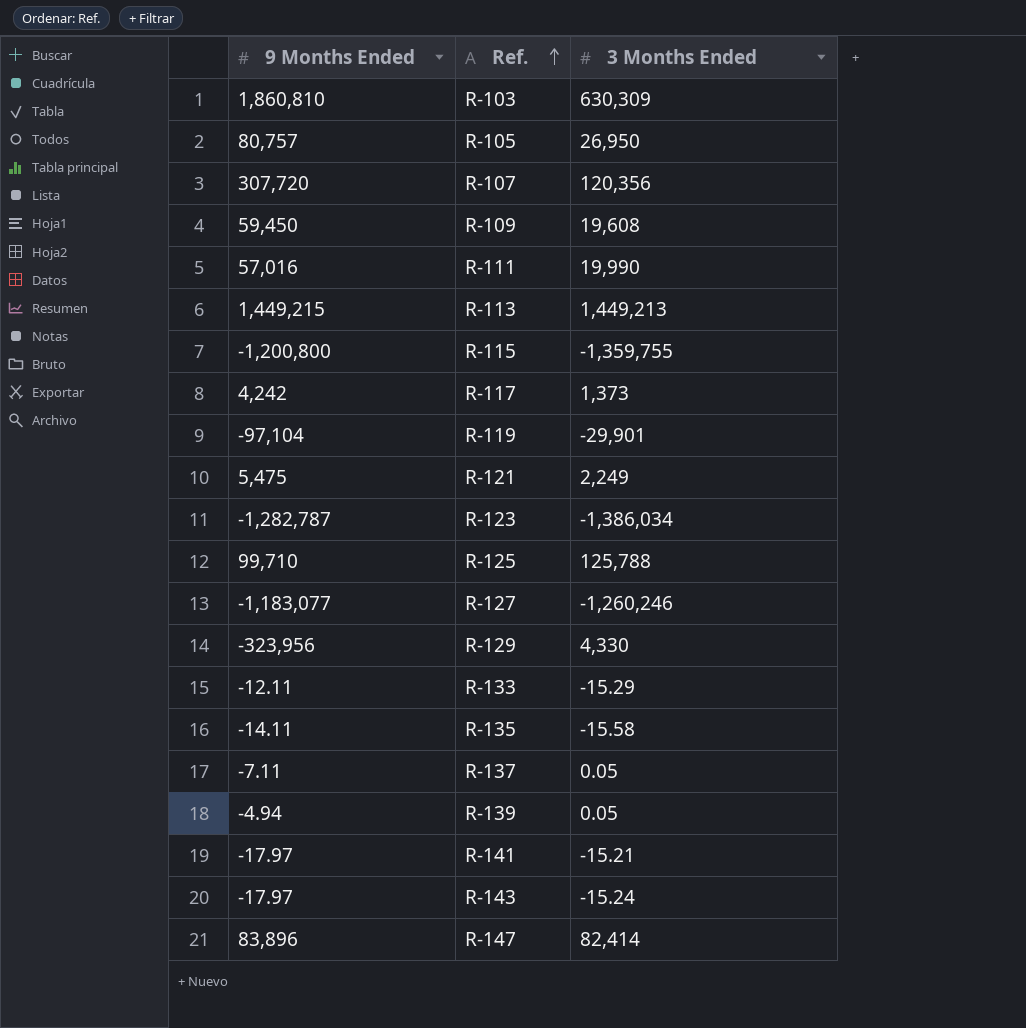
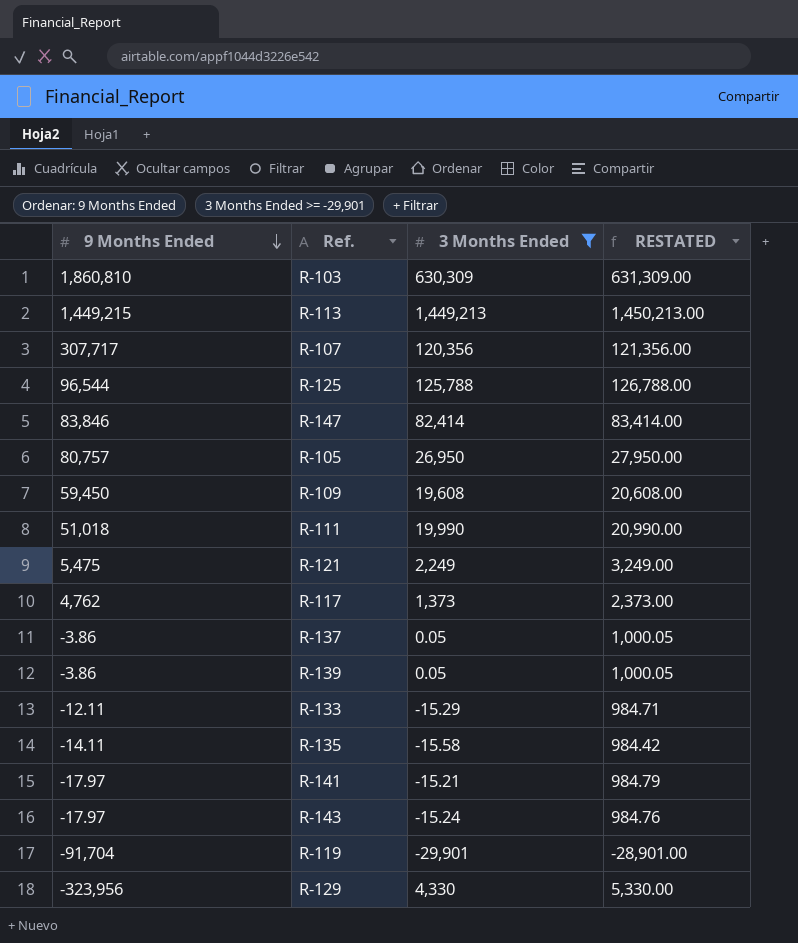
filter: none -> 3 Months Ended >= -29,901
row order: Ref. ascending -> 9 Months Ended descending
column RESTATED | formula: none -> [3 Months Ended] + 1000
R-107 | 9 Months Ended: 307,720 -> 307,717
R-125 | 9 Months Ended: 99,710 -> 96,544
R-147 | 9 Months Ended: 83,896 -> 83,846
R-111 | 9 Months Ended: 57,016 -> 51,018
R-117 | 9 Months Ended: 4,242 -> 4,762
R-137 | 9 Months Ended: -7.11 -> -3.86
R-139 | 9 Months Ended: -4.94 -> -3.86
R-119 | 9 Months Ended: -97,104 -> -91,704

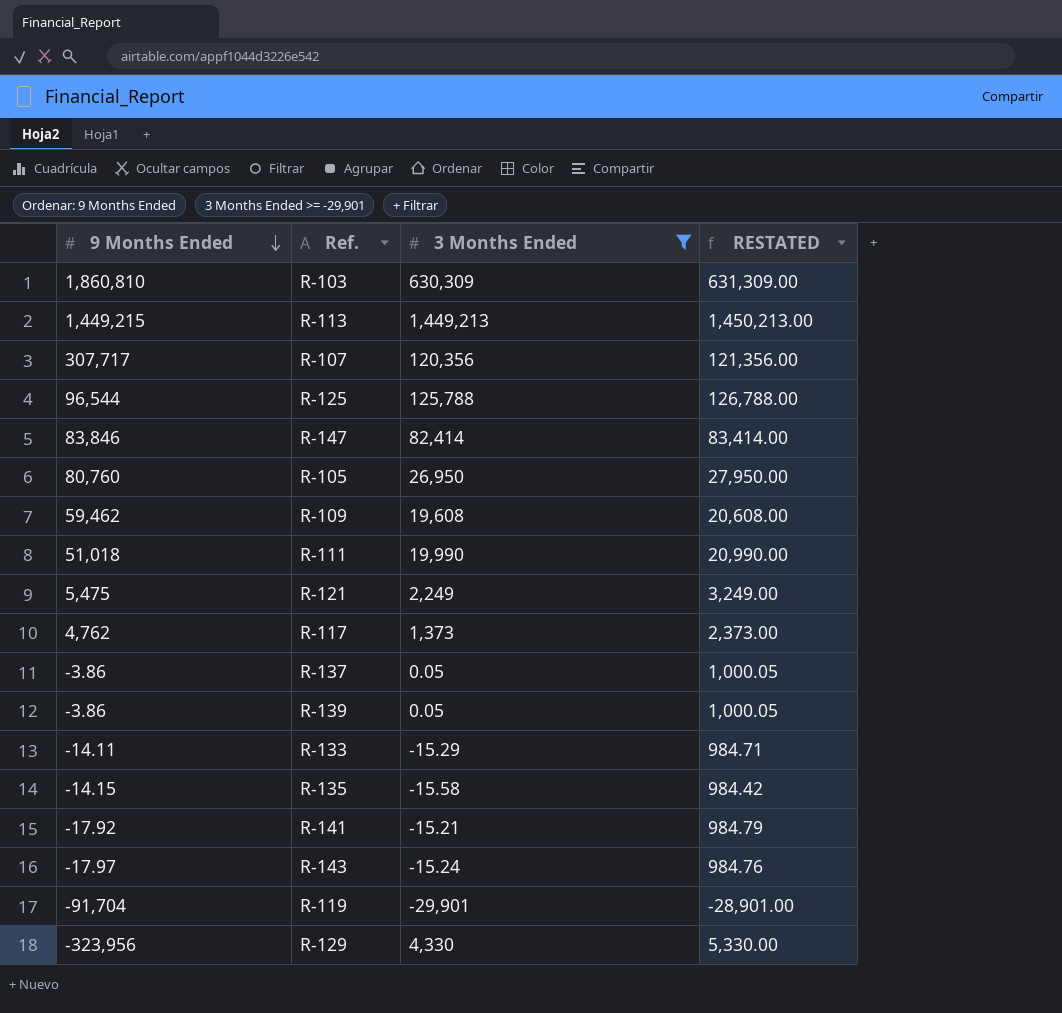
R-105 | 9 Months Ended: 80,757 -> 80,760
R-109 | 9 Months Ended: 59,450 -> 59,462
R-133 | 9 Months Ended: -12.11 -> -14.11
R-135 | 9 Months Ended: -14.11 -> -14.15
R-141 | 9 Months Ended: -17.97 -> -17.92

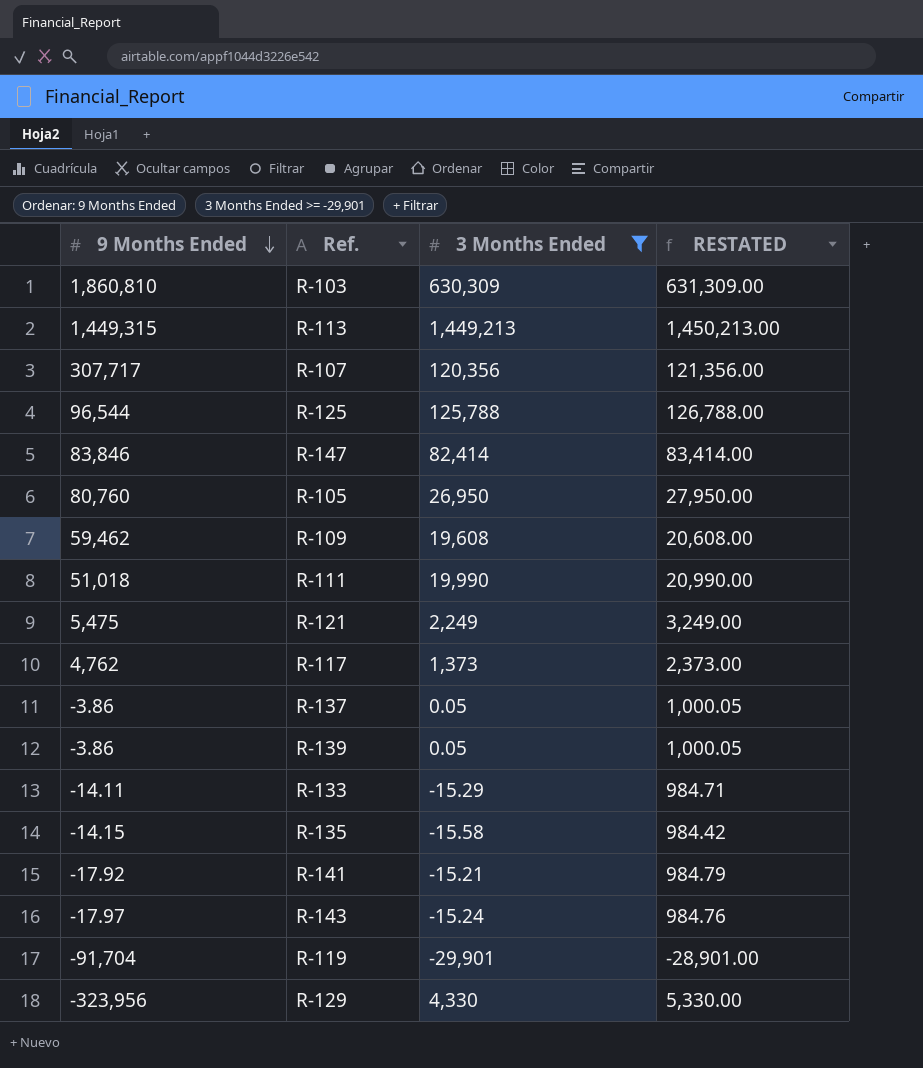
R-113 | 9 Months Ended: 1,449,215 -> 1,449,315

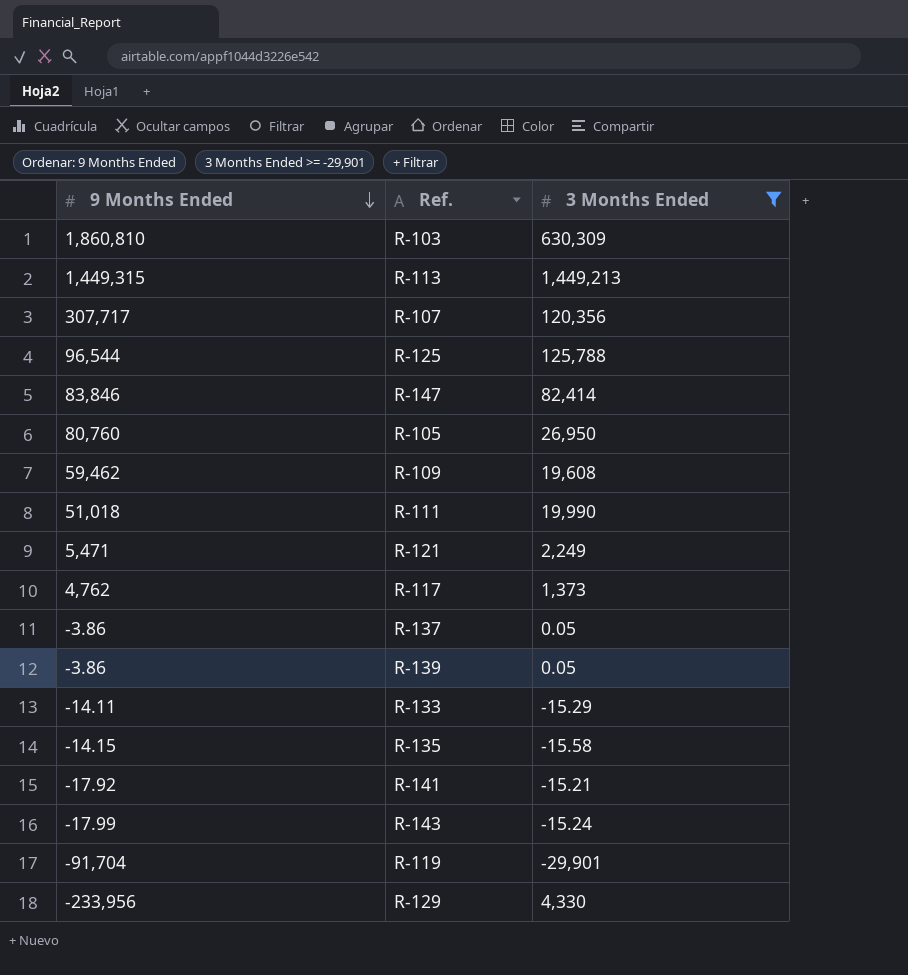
column RESTATED | formula: [3 Months Ended] + 1000 -> none
R-121 | 9 Months Ended: 5,475 -> 5,471
R-143 | 9 Months Ended: -17.97 -> -17.99
R-129 | 9 Months Ended: -323,956 -> -233,956

